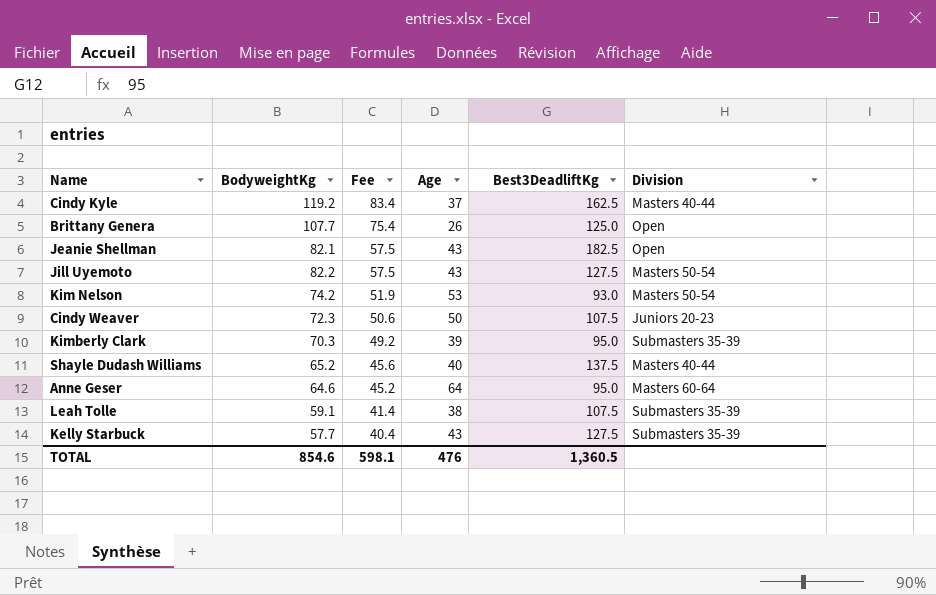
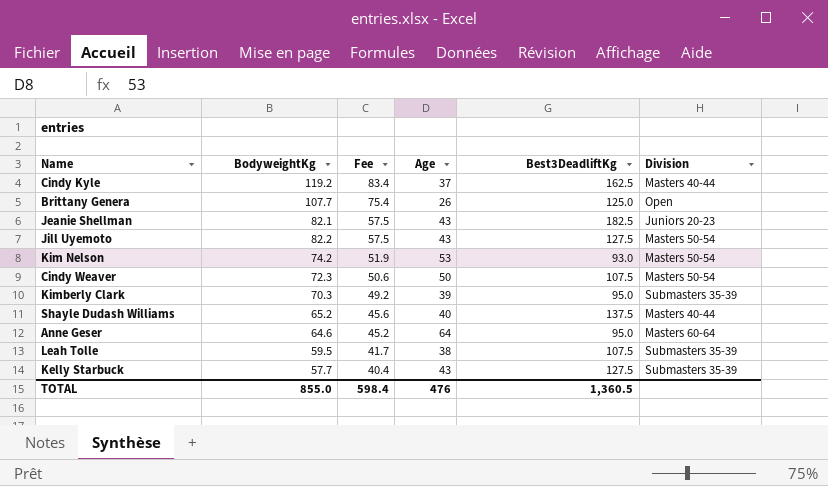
Jeanie Shellman | Division: Open -> Juniors 20-23
Cindy Weaver | Division: Juniors 20-23 -> Masters 50-54
Leah Tolle | BodyweightKg: 59.1 -> 59.5
Leah Tolle | Fee: 41.4 -> 41.7
TOTAL | BodyweightKg: 854.6 -> 855.0
TOTAL | Fee: 598.1 -> 598.4

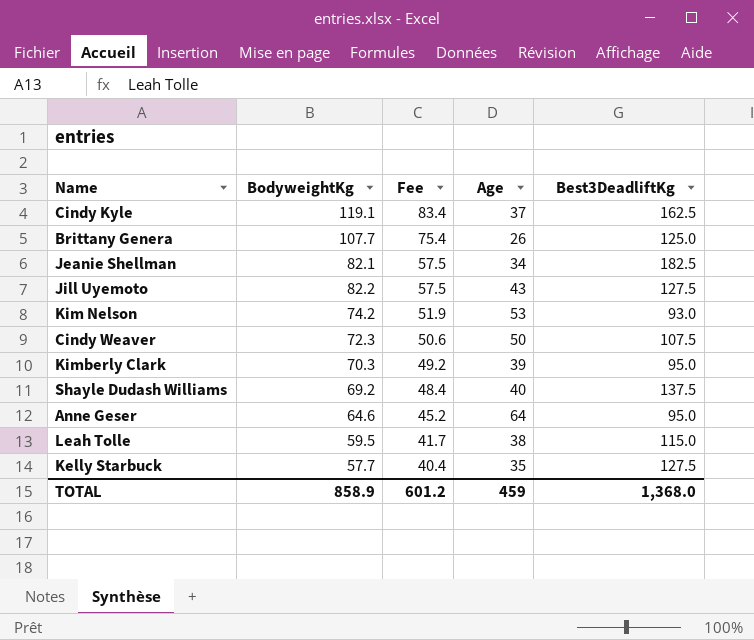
column Division | position: 6 -> none
Cindy Kyle | BodyweightKg: 119.2 -> 119.1
Jeanie Shellman | Age: 43 -> 34
Shayle Dudash Williams | BodyweightKg: 65.2 -> 69.2
Shayle Dudash Williams | Fee: 45.6 -> 48.4
Leah Tolle | Best3DeadliftKg: 107.5 -> 115.0
Kelly Starbuck | Age: 43 -> 35
TOTAL | BodyweightKg: 855.0 -> 858.9
TOTAL | Fee: 598.4 -> 601.2
TOTAL | Age: 476 -> 459
TOTAL | Best3DeadliftKg: 1,360.5 -> 1,368.0

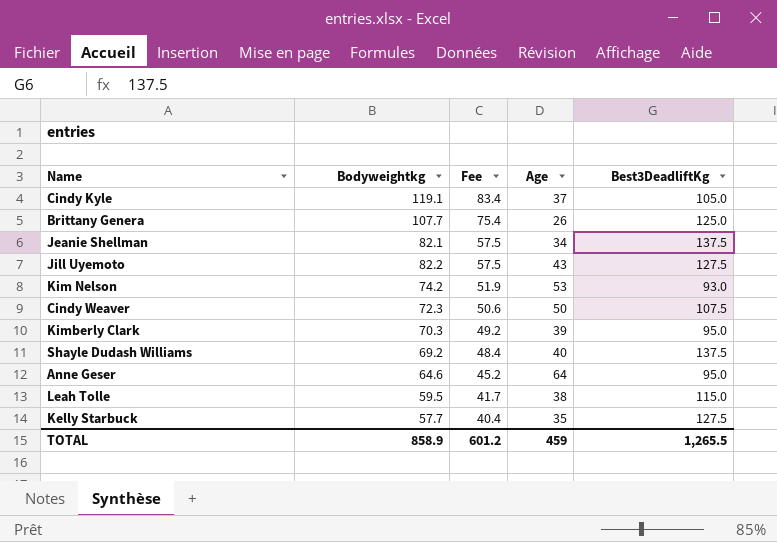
column name: BodyweightKg -> Bodyweightkg
Cindy Kyle | Best3DeadliftKg: 162.5 -> 105.0
Jeanie Shellman | Best3DeadliftKg: 182.5 -> 137.5
TOTAL | Best3DeadliftKg: 1,368.0 -> 1,265.5

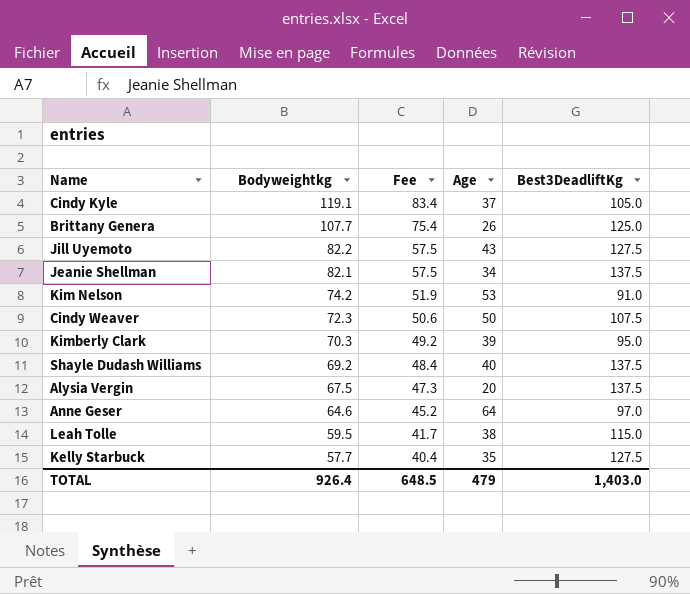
row order: Fee descending -> Bodyweightkg descending
Kim Nelson | Best3DeadliftKg: 93.0 -> 91.0
row Alysia Vergin: none -> 67.5 | 47.3 | 20 | 137.5
Anne Geser | Best3DeadliftKg: 95.0 -> 97.0
TOTAL | Bodyweightkg: 858.9 -> 926.4
TOTAL | Fee: 601.2 -> 648.5
TOTAL | Age: 459 -> 479
TOTAL | Best3DeadliftKg: 1,265.5 -> 1,403.0

